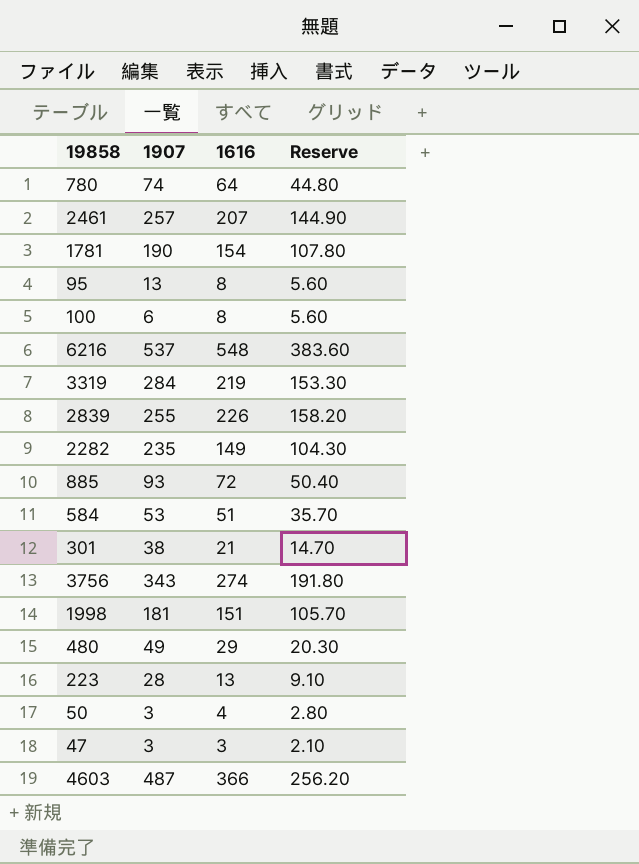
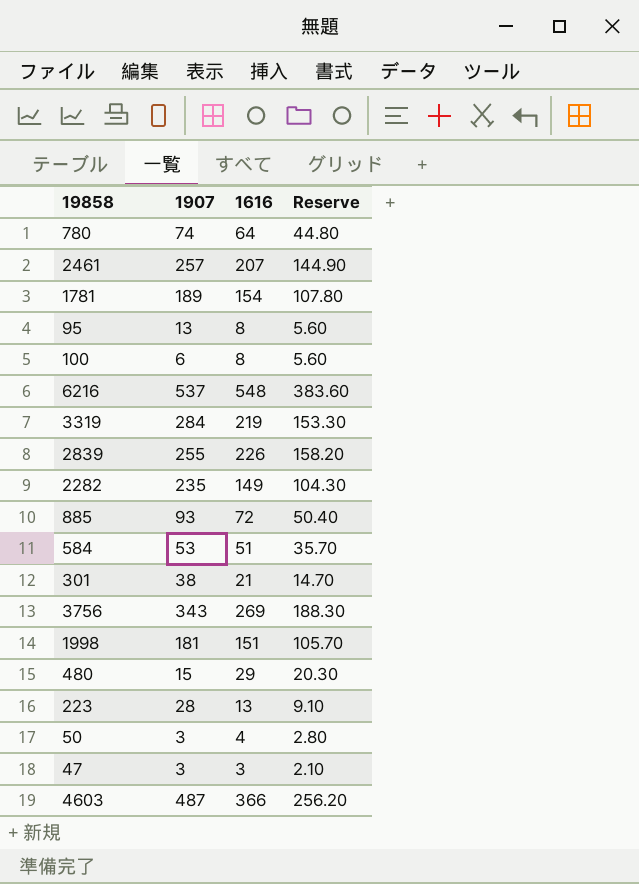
1781 | 1907: 190 -> 189
3756 | 1616: 274 -> 269
3756 | Reserve: 191.80 -> 188.30
480 | 1907: 49 -> 15

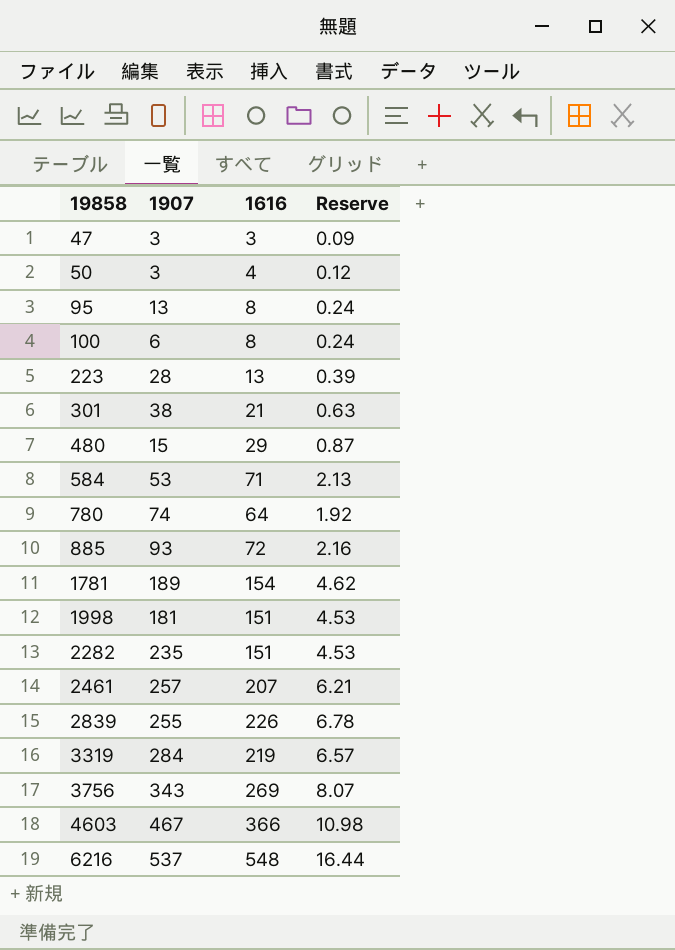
row order: none -> 19858 ascending
column Reserve | formula: [1616] * 0.7 -> [1616] * 0.03
584 | 1616: 51 -> 71
2282 | 1616: 149 -> 151
4603 | 1907: 487 -> 467

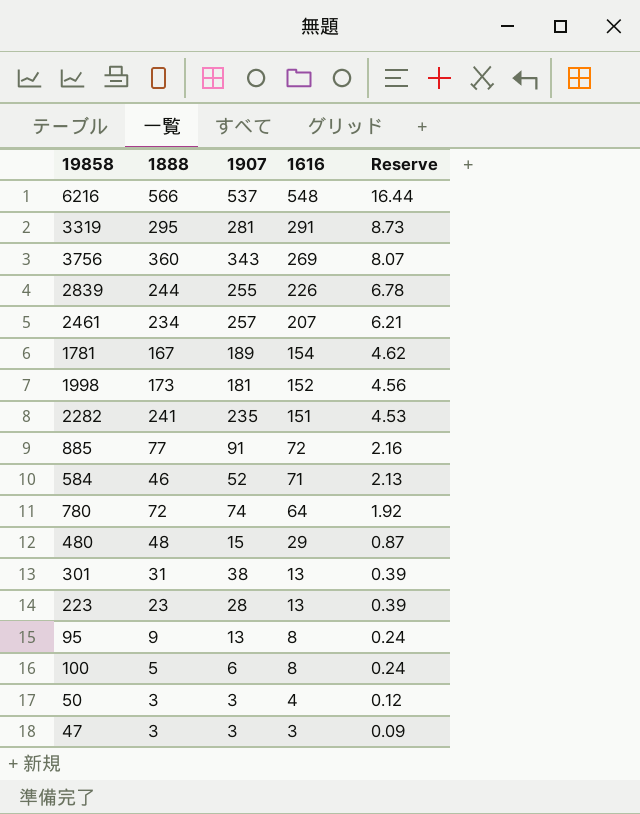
row order: 19858 ascending -> 1616 descending
column 1888 | position: none -> 2
row 4603: 467 | 366 | 10.98 -> none
3319 | 1907: 284 -> 281
3319 | 1616: 219 -> 291
3319 | Reserve: 6.57 -> 8.73
1998 | 1616: 151 -> 152
1998 | Reserve: 4.53 -> 4.56
885 | 1907: 93 -> 91
584 | 1907: 53 -> 52
301 | 1616: 21 -> 13
301 | Reserve: 0.63 -> 0.39

